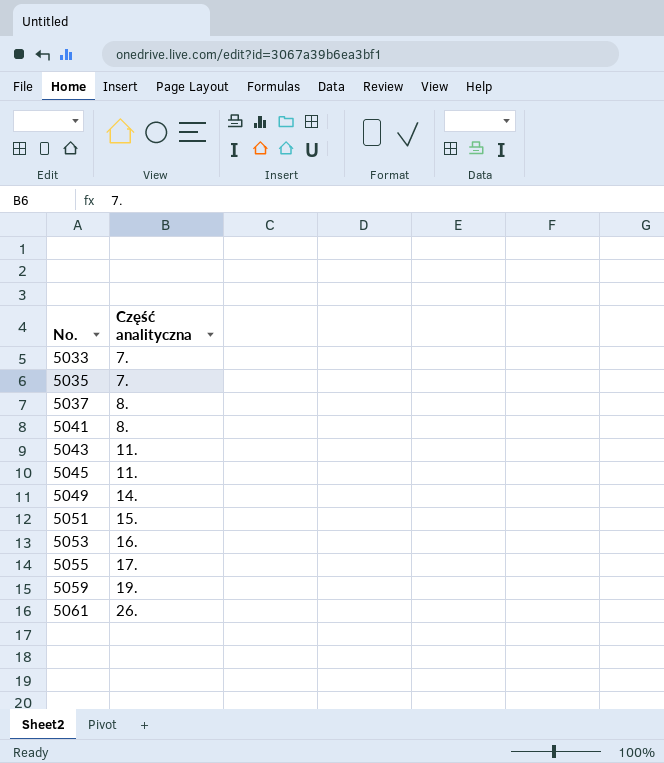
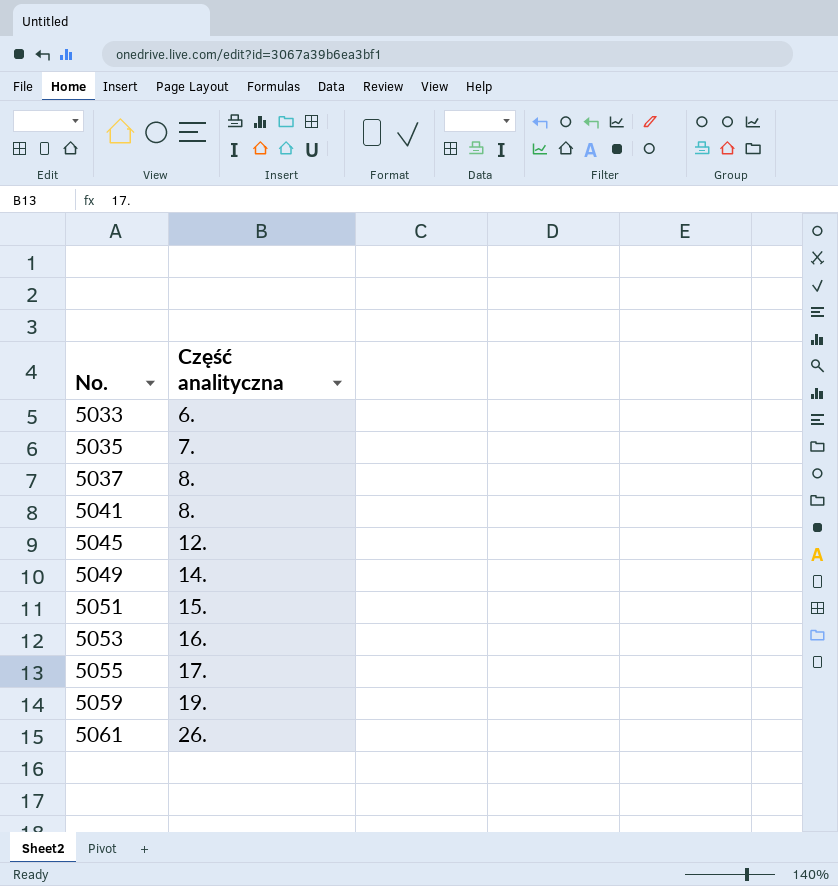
row 5043: 11. -> none
5033 | Część analityczna: 7. -> 6.
5045 | Część analityczna: 11. -> 12.

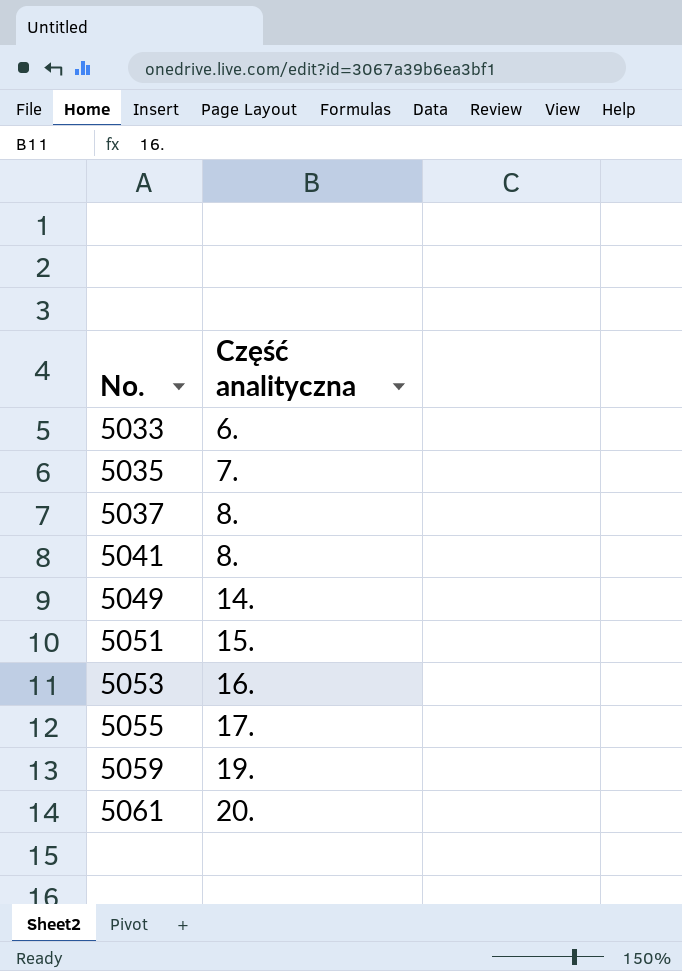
row 5045: 12. -> none
5061 | Część analityczna: 26. -> 20.

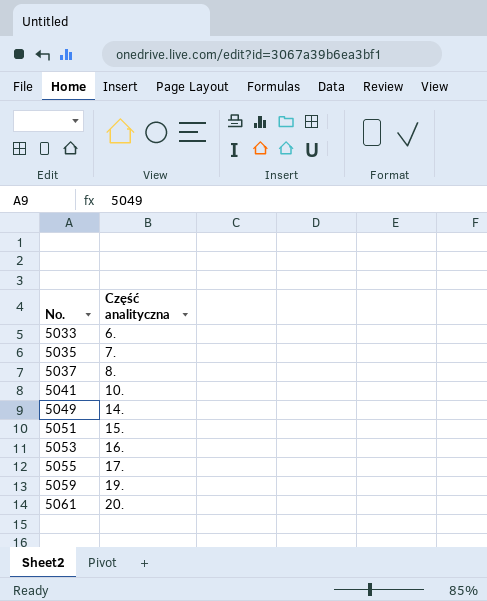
5041 | Część analityczna: 8. -> 10.

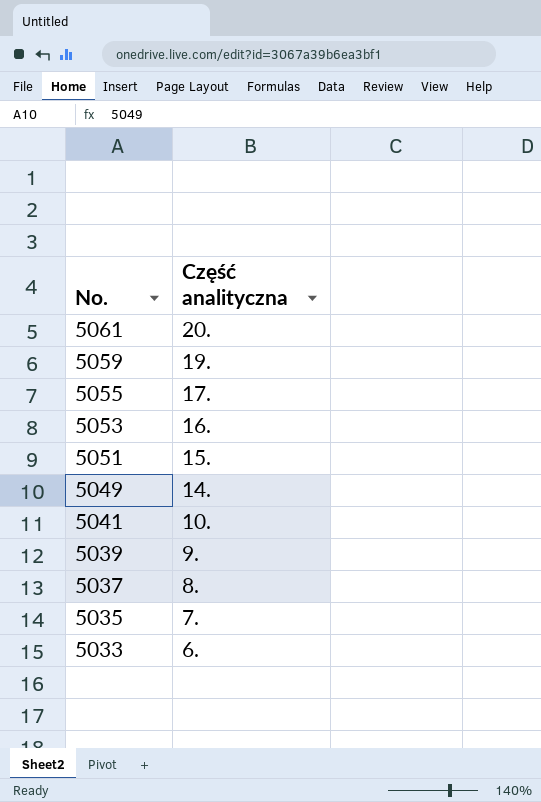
row order: No. ascending -> No. descending
row 5039: none -> 9.

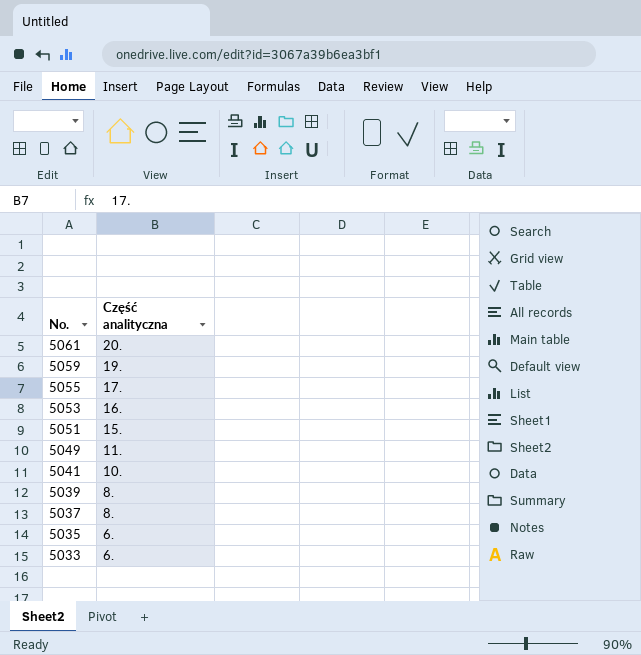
5049 | Część analityczna: 14. -> 11.
5039 | Część analityczna: 9. -> 8.
5035 | Część analityczna: 7. -> 6.

